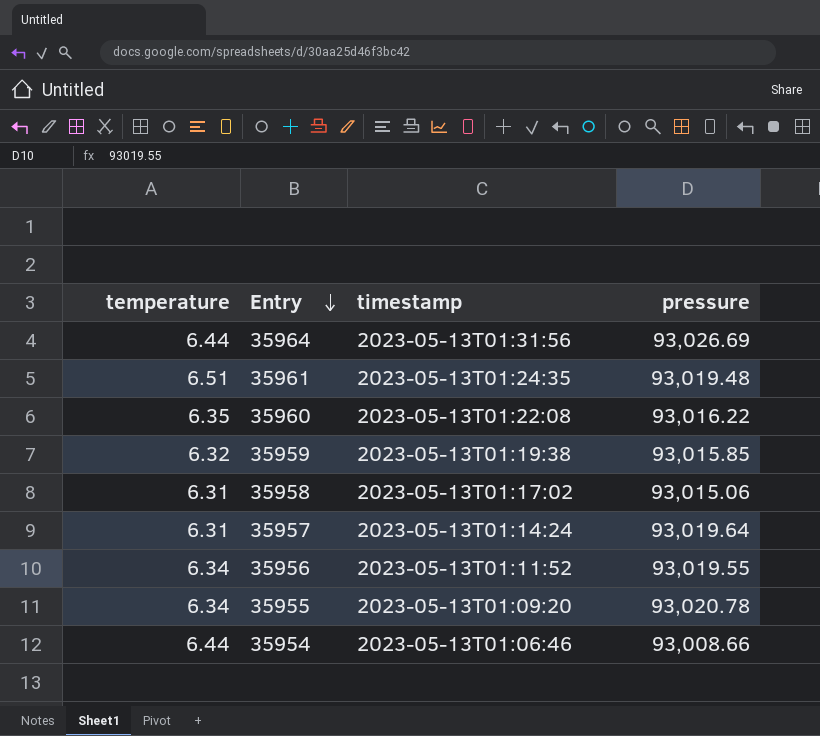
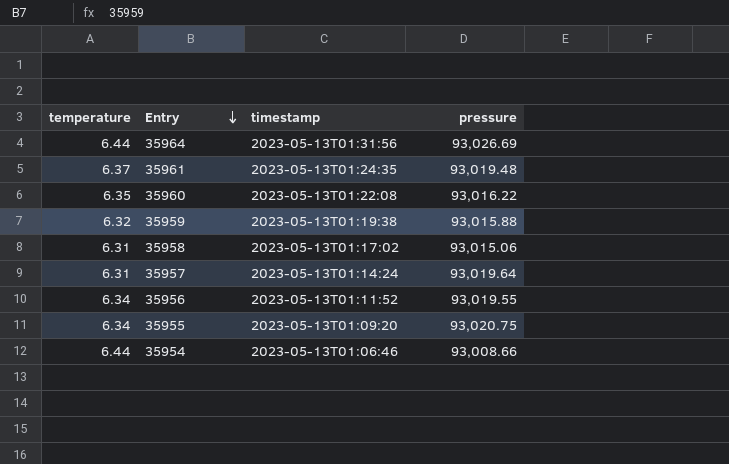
35961 | temperature: 6.51 -> 6.37
35959 | pressure: 93,015.85 -> 93,015.88
35955 | pressure: 93,020.78 -> 93,020.75

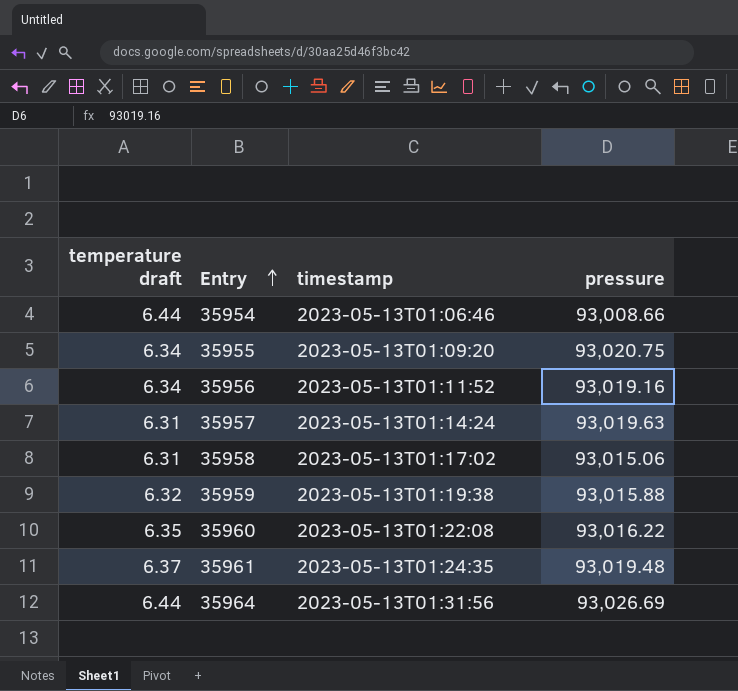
row order: Entry descending -> Entry ascending
column name: temperature -> temperature draft
35956 | pressure: 93,019.55 -> 93,019.16
35957 | pressure: 93,019.64 -> 93,019.63

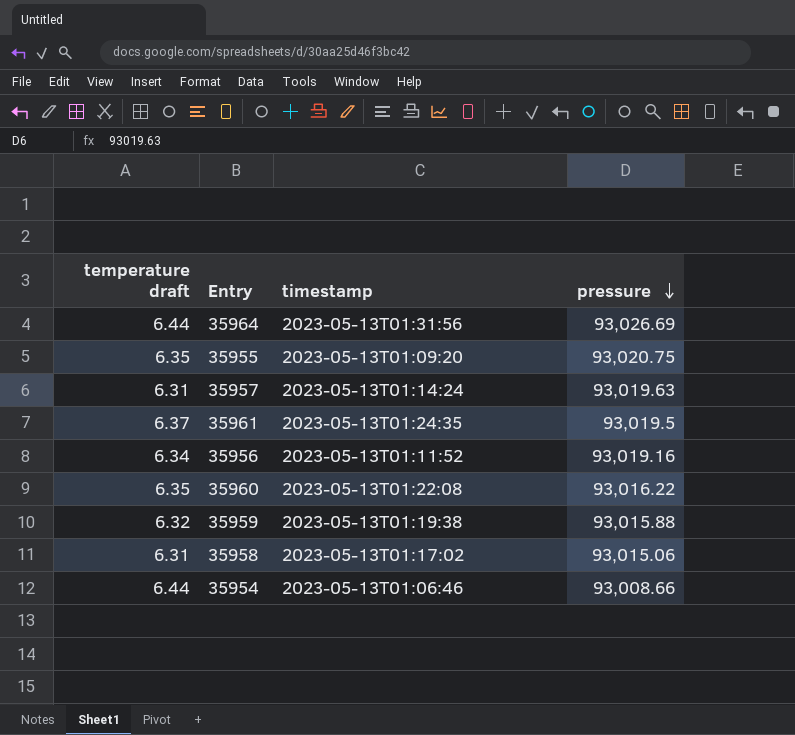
row order: Entry ascending -> pressure descending
35955 | temperature draft: 6.34 -> 6.35
35961 | pressure: 93,019.48 -> 93,019.5

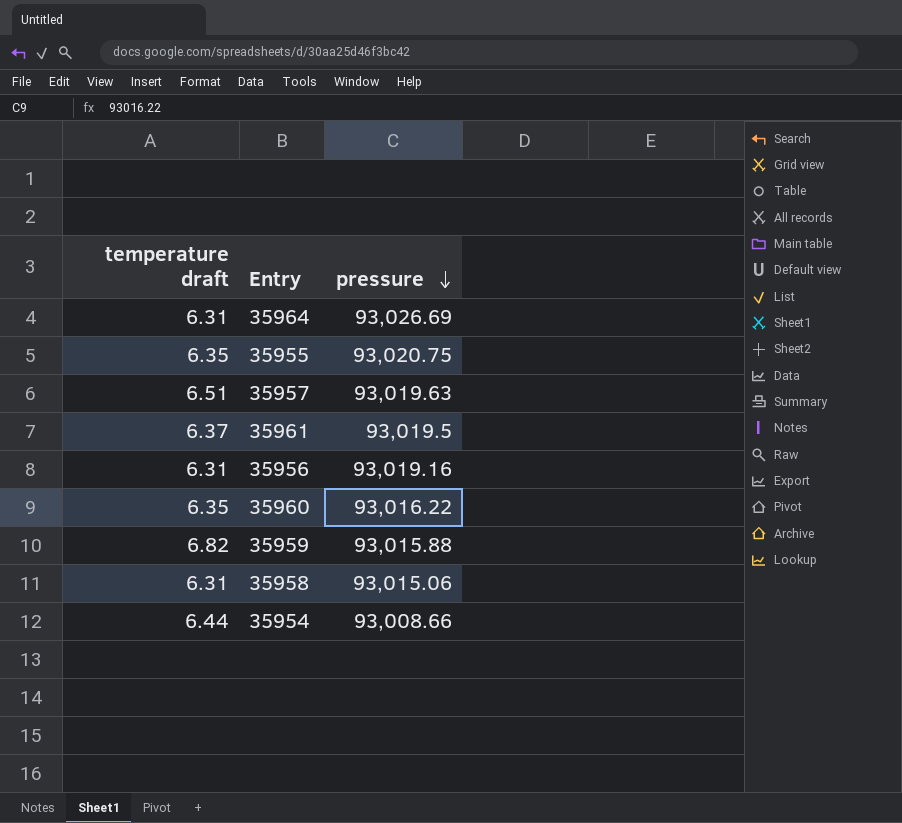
column timestamp | position: 3 -> none
35964 | temperature draft: 6.44 -> 6.31
35957 | temperature draft: 6.31 -> 6.51
35956 | temperature draft: 6.34 -> 6.31
35959 | temperature draft: 6.32 -> 6.82

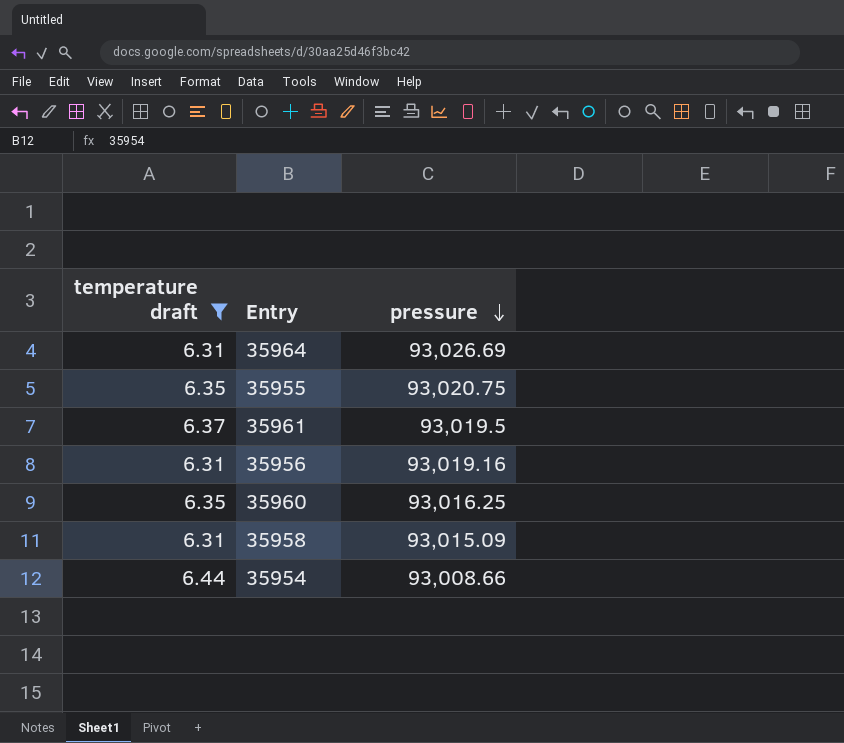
filter: none -> temperature draft <= 6.44
35960 | pressure: 93,016.22 -> 93,016.25
35958 | pressure: 93,015.06 -> 93,015.09

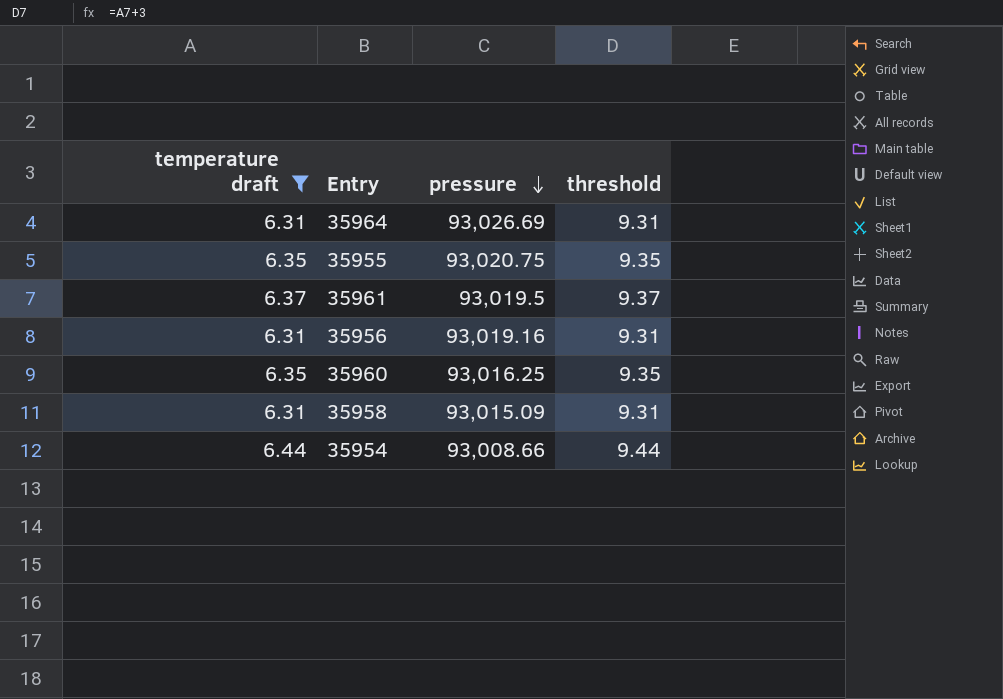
column threshold | formula: none -> [temperature draft] + 3

